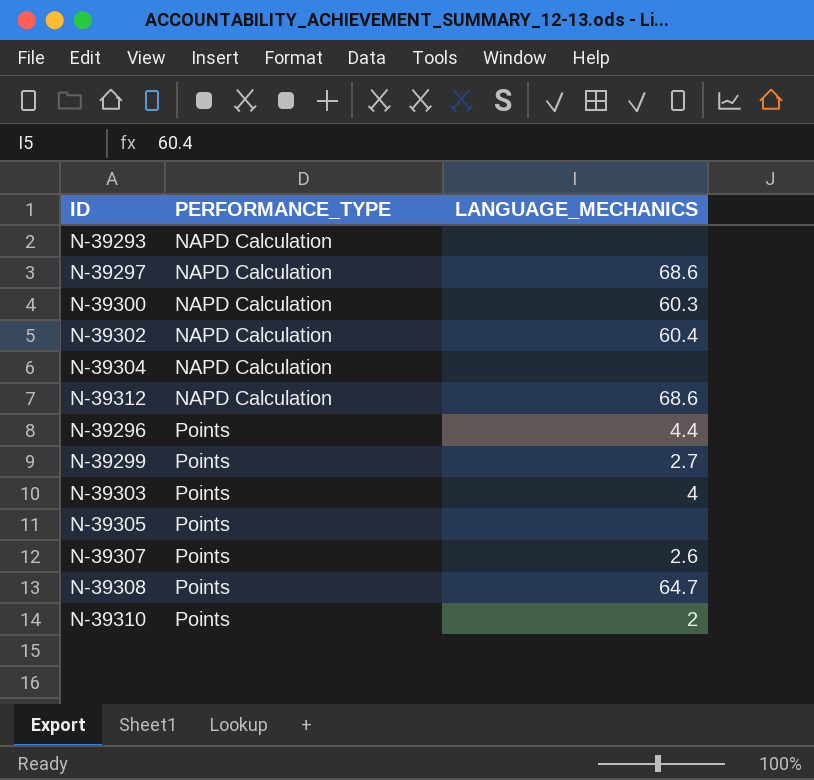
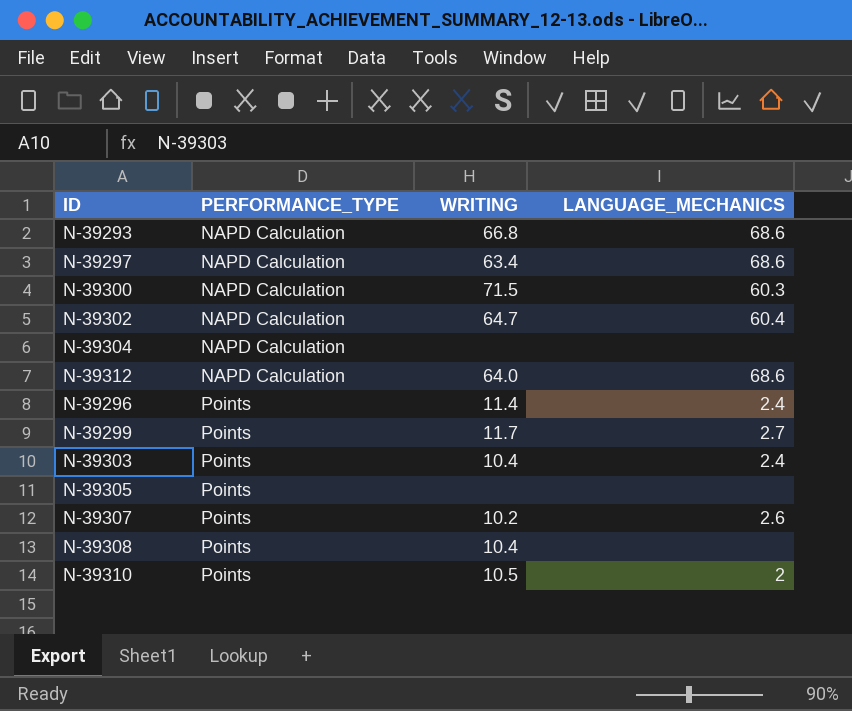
column WRITING | position: none -> 3
N-39293 | LANGUAGE_MECHANICS: none -> 68.6
N-39296 | LANGUAGE_MECHANICS: 4.4 -> 2.4
N-39303 | LANGUAGE_MECHANICS: 4 -> 2.4
N-39308 | LANGUAGE_MECHANICS: 64.7 -> none

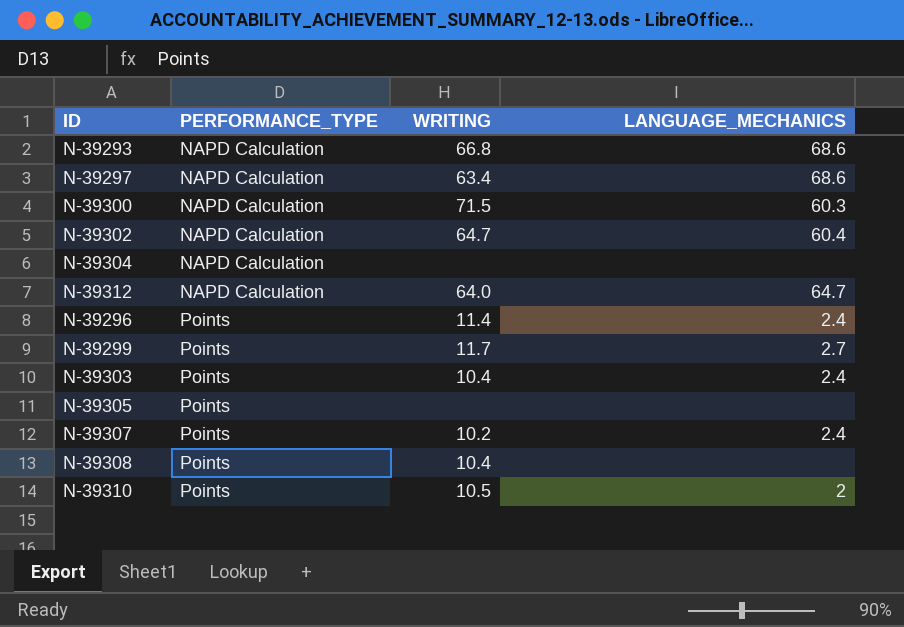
N-39312 | LANGUAGE_MECHANICS: 68.6 -> 64.7
N-39307 | LANGUAGE_MECHANICS: 2.6 -> 2.4

